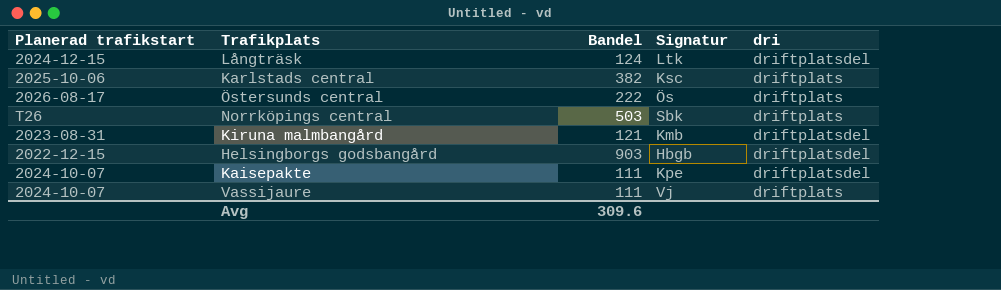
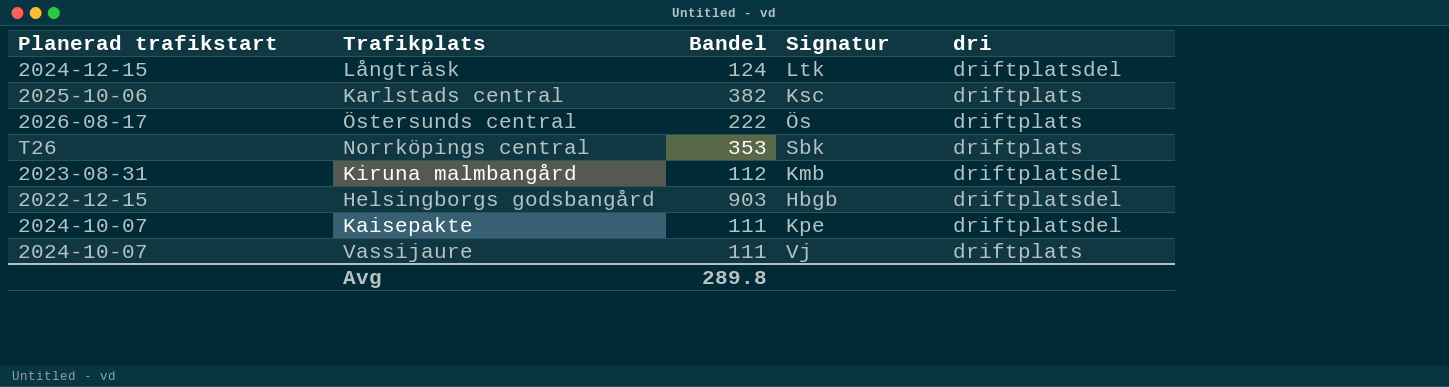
Norrköpings central | Bandel: 503 -> 353
Kiruna malmbangård | Bandel: 121 -> 112
Avg | Bandel: 309.6 -> 289.8

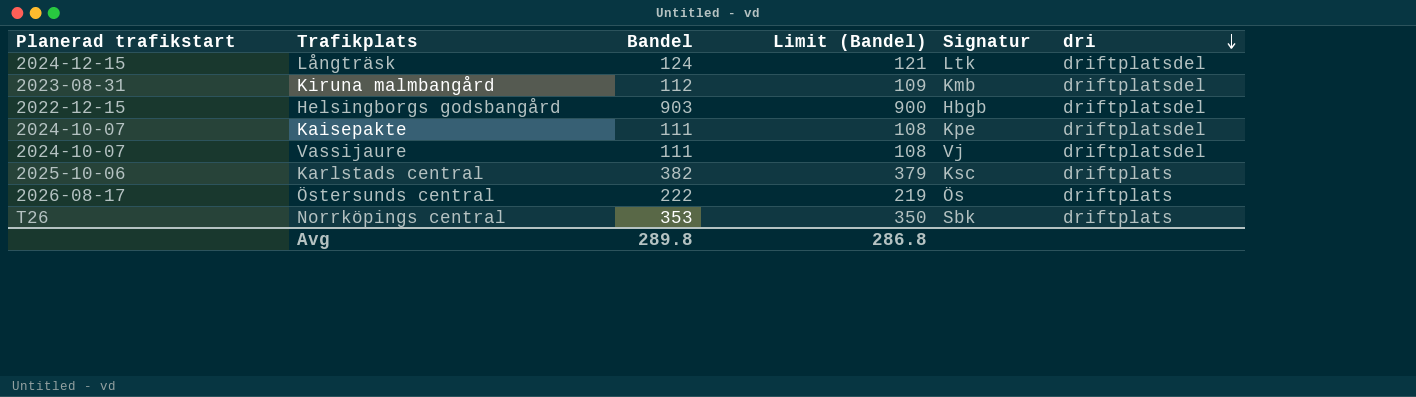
row order: none -> dri descending
column Limit (Bandel) | formula: none -> [Bandel] - 3
Vassijaure | dri: driftplats -> driftplatsdel

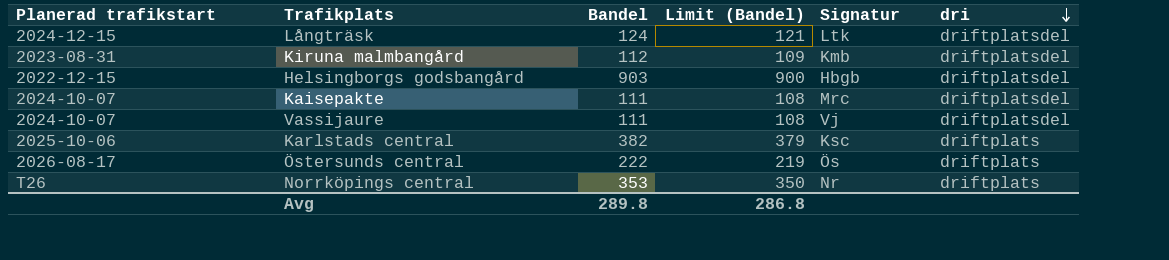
Kaisepakte | Signatur: Kpe -> Mrc
Norrköpings central | Signatur: Sbk -> Nr

